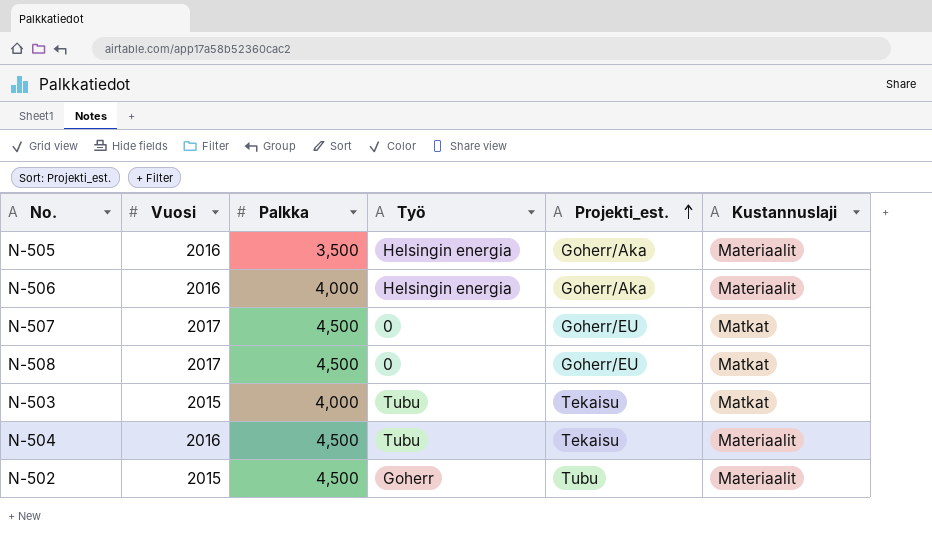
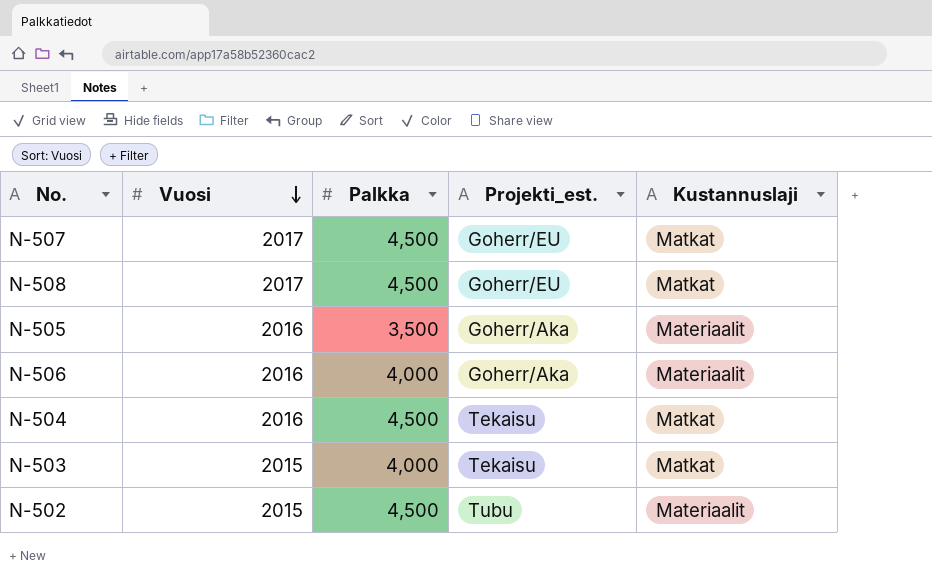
row order: Projekti_est. ascending -> Vuosi descending
column Työ | position: 4 -> none
N-504 | Kustannuslaji: Materiaalit -> Matkat

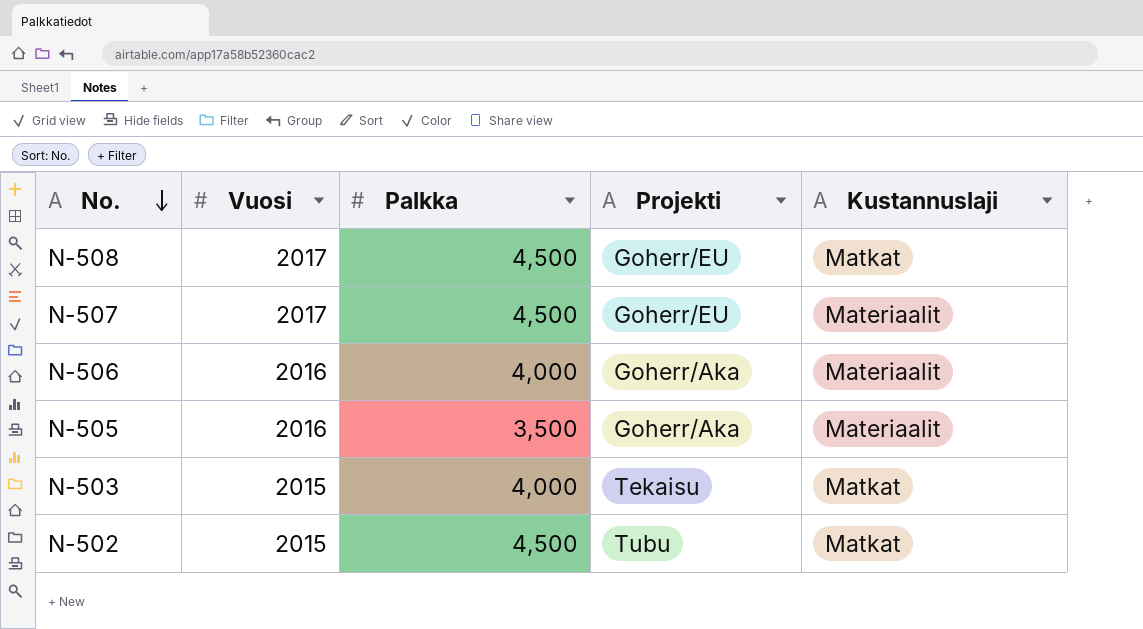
row order: Vuosi descending -> No. descending
column name: Projekti_est. -> Projekti
row N-504: 2016 | 4,500 | Tekaisu | Matkat -> none
N-507 | Kustannuslaji: Matkat -> Materiaalit
N-502 | Kustannuslaji: Materiaalit -> Matkat

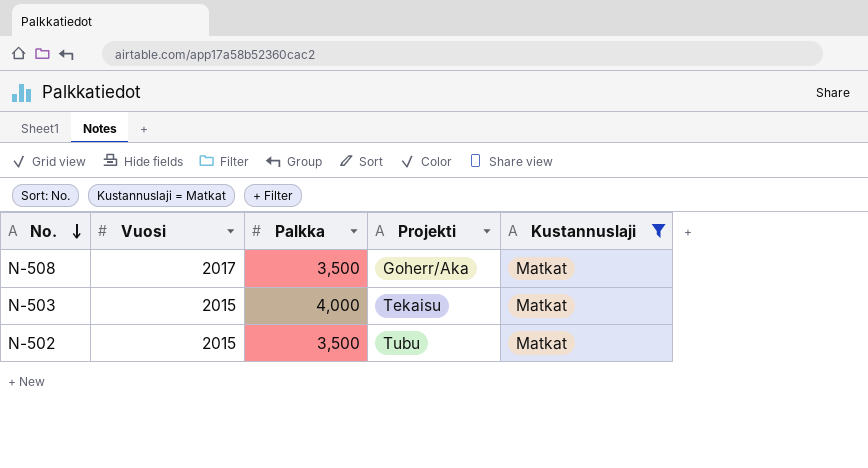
filter: none -> Kustannuslaji = Matkat
N-508 | Palkka: 4,500 -> 3,500
N-508 | Projekti: Goherr/EU -> Goherr/Aka
N-502 | Palkka: 4,500 -> 3,500

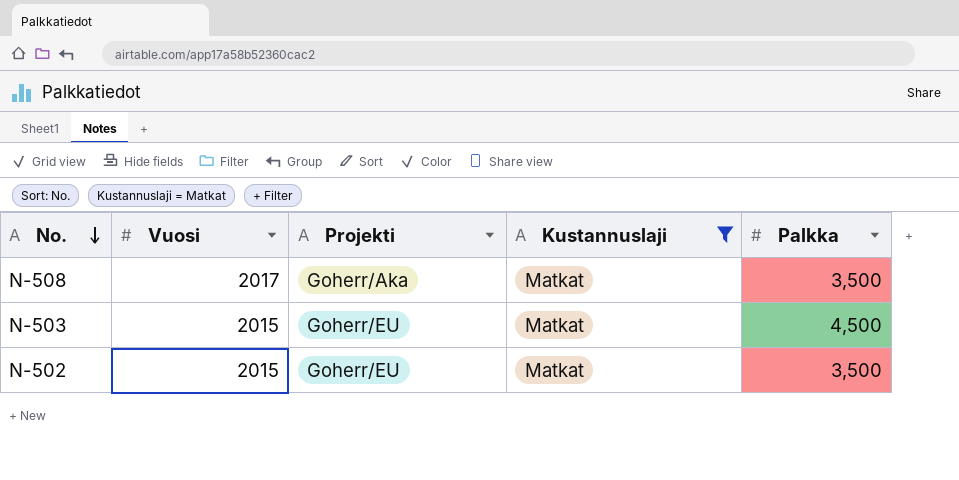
column Palkka | position: 3 -> 5
N-503 | Projekti: Tekaisu -> Goherr/EU
N-503 | Palkka: 4,000 -> 4,500
N-502 | Projekti: Tubu -> Goherr/EU

